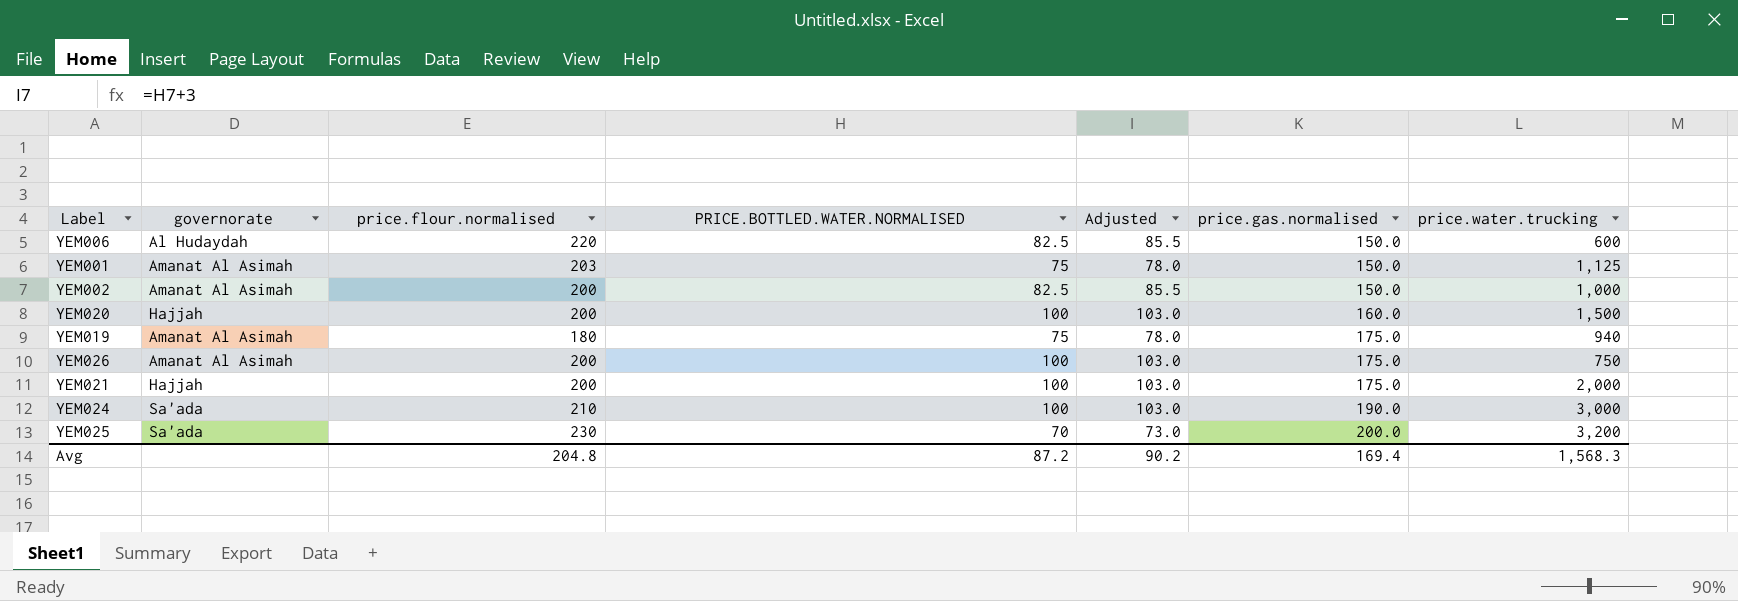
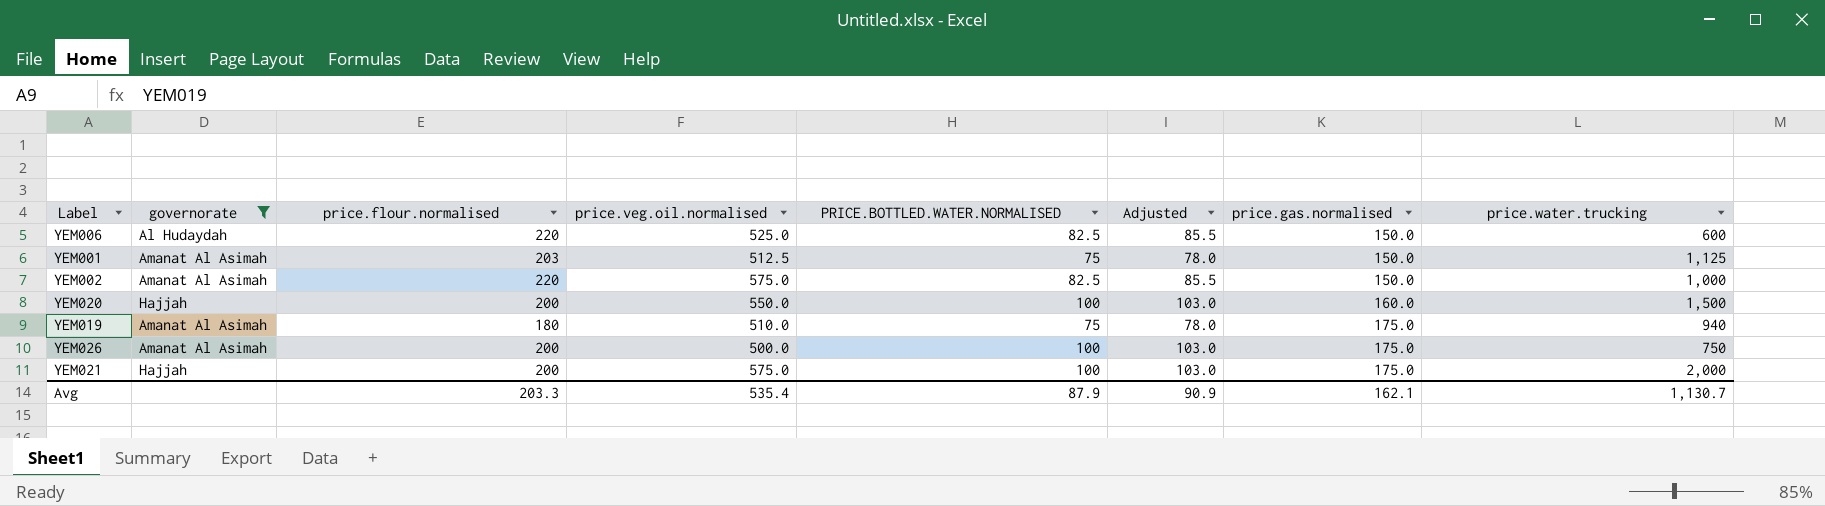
filter: none -> governorate != Sa'ada
column price.veg.oil.normalised | position: none -> 4
YEM002 | price.flour.normalised: 200 -> 220
Avg | price.flour.normalised: 204.8 -> 203.3
Avg | PRICE.BOTTLED.WATER.NORMALISED: 87.2 -> 87.9
Avg | Adjusted: 90.2 -> 90.9
Avg | price.gas.normalised: 169.4 -> 162.1
Avg | price.water.trucking: 1,568.3 -> 1,130.7

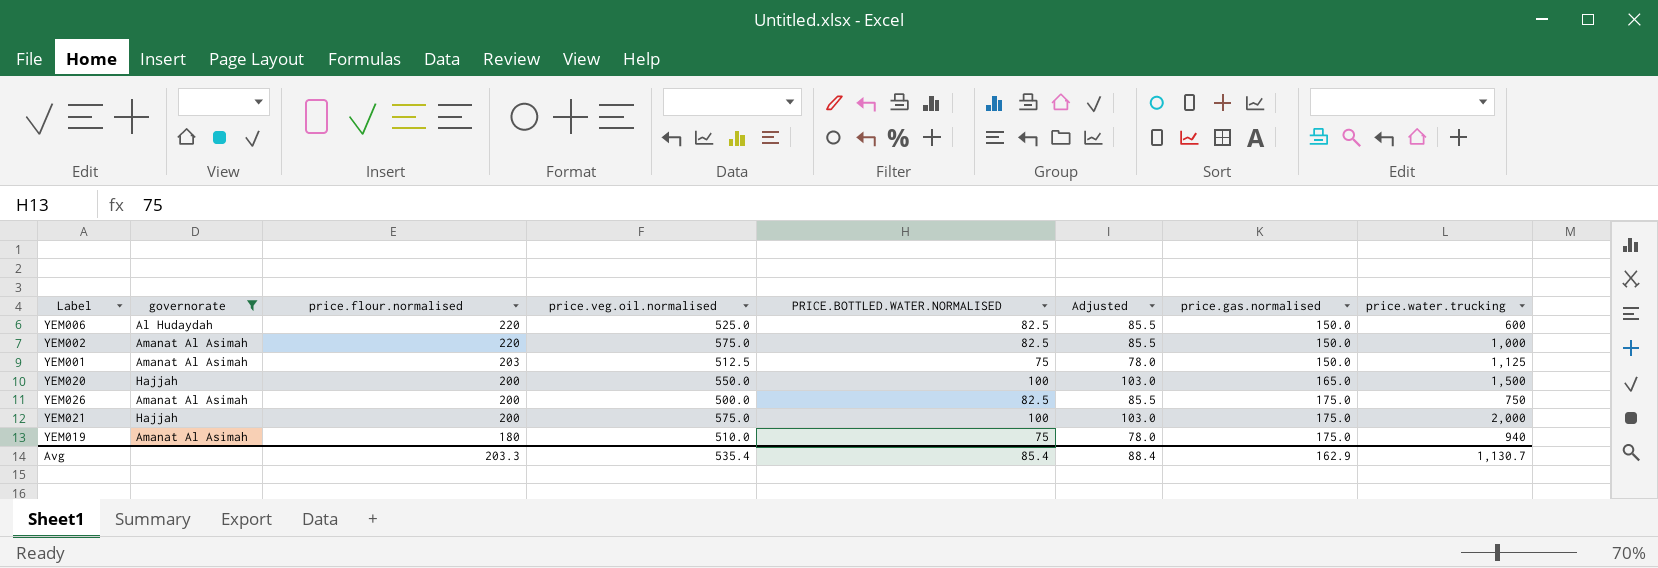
row order: price.gas.normalised ascending -> price.flour.normalised descending
YEM020 | price.gas.normalised: 160.0 -> 165.0
YEM026 | PRICE.BOTTLED.WATER.NORMALISED: 100 -> 82.5
YEM026 | Adjusted: 103.0 -> 85.5
Avg | PRICE.BOTTLED.WATER.NORMALISED: 87.9 -> 85.4
Avg | Adjusted: 90.9 -> 88.4
Avg | price.gas.normalised: 162.1 -> 162.9

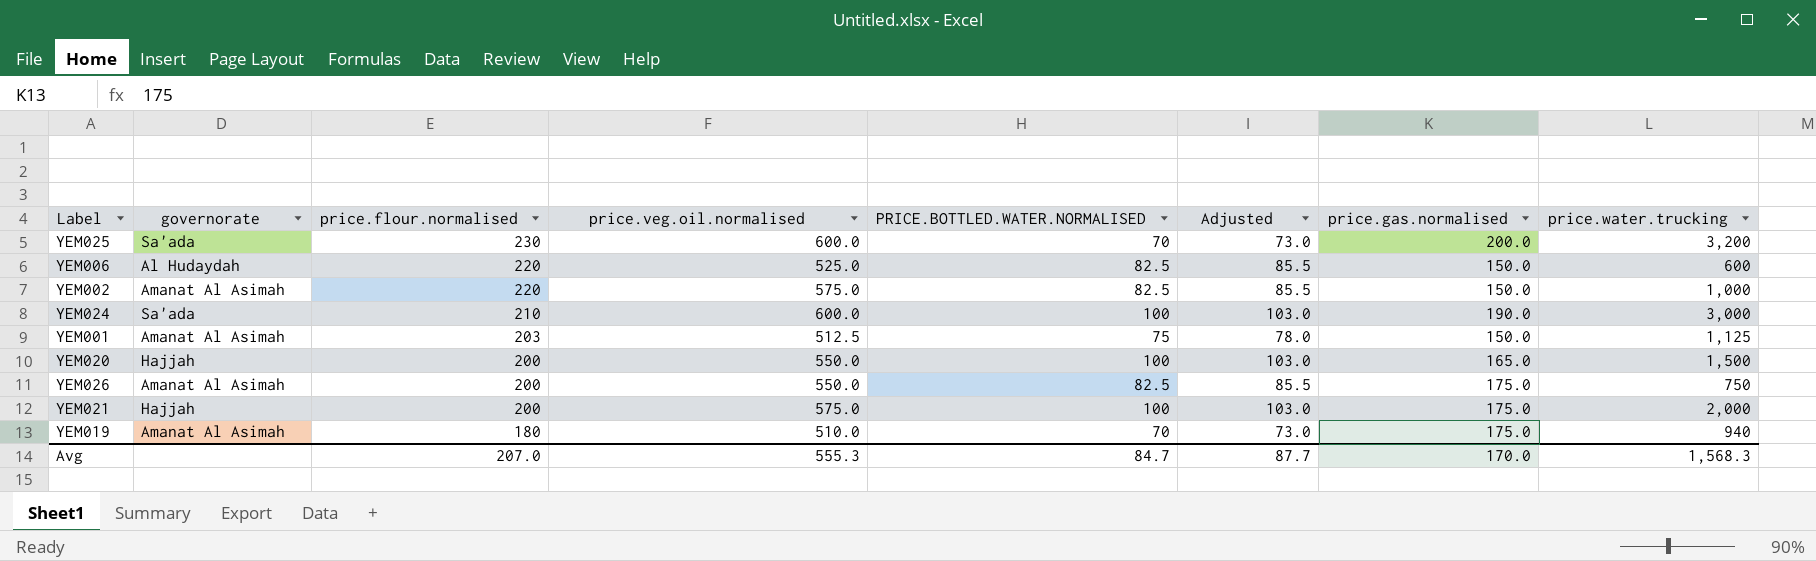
filter: governorate != Sa'ada -> none
YEM026 | price.veg.oil.normalised: 500.0 -> 550.0
YEM019 | PRICE.BOTTLED.WATER.NORMALISED: 75 -> 70
YEM019 | Adjusted: 78.0 -> 73.0
Avg | price.flour.normalised: 203.3 -> 207.0
Avg | price.veg.oil.normalised: 535.4 -> 555.3
Avg | PRICE.BOTTLED.WATER.NORMALISED: 85.4 -> 84.7
Avg | Adjusted: 88.4 -> 87.7
Avg | price.gas.normalised: 162.9 -> 170.0
Avg | price.water.trucking: 1,130.7 -> 1,568.3

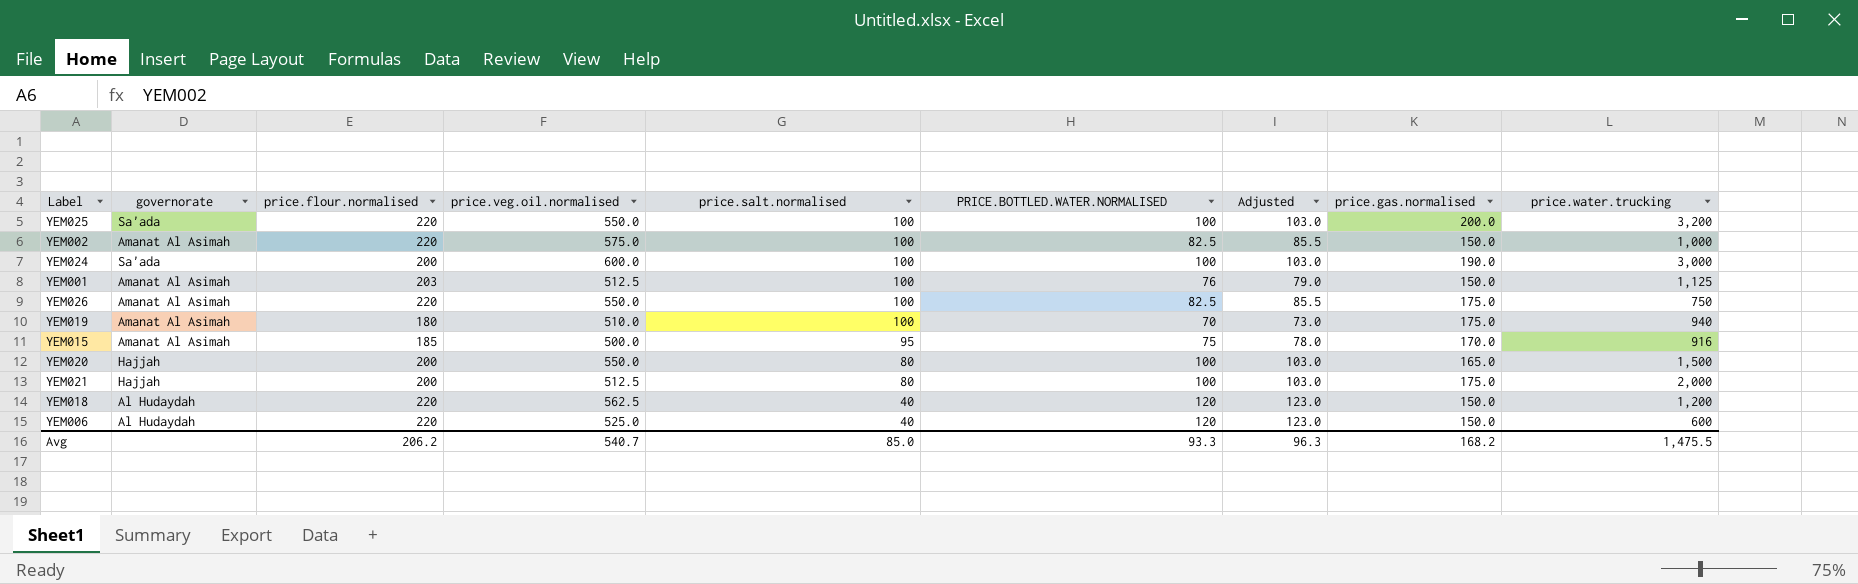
row order: price.flour.normalised descending -> price.salt.normalised descending
column price.salt.normalised | position: none -> 5
YEM025 | price.flour.normalised: 230 -> 220
YEM025 | price.veg.oil.normalised: 600.0 -> 550.0
YEM025 | PRICE.BOTTLED.WATER.NORMALISED: 70 -> 100
YEM025 | Adjusted: 73.0 -> 103.0
YEM024 | price.flour.normalised: 210 -> 200
YEM001 | PRICE.BOTTLED.WATER.NORMALISED: 75 -> 76
YEM001 | Adjusted: 78.0 -> 79.0
YEM026 | price.flour.normalised: 200 -> 220
row YEM015: none -> Amanat Al Asimah | 185 | 500.0 | 95 | 75 | 78.0 | 170.0 | 916
YEM021 | price.veg.oil.normalised: 575.0 -> 512.5
row YEM018: none -> Al Hudaydah | 220 | 562.5 | 40 | 120 | 123.0 | 150.0 | 1,200
YEM006 | PRICE.BOTTLED.WATER.NORMALISED: 82.5 -> 120
YEM006 | Adjusted: 85.5 -> 123.0
Avg | price.flour.normalised: 207.0 -> 206.2
Avg | price.veg.oil.normalised: 555.3 -> 540.7
Avg | PRICE.BOTTLED.WATER.NORMALISED: 84.7 -> 93.3
Avg | Adjusted: 87.7 -> 96.3
Avg | price.gas.normalised: 170.0 -> 168.2
Avg | price.water.trucking: 1,568.3 -> 1,475.5

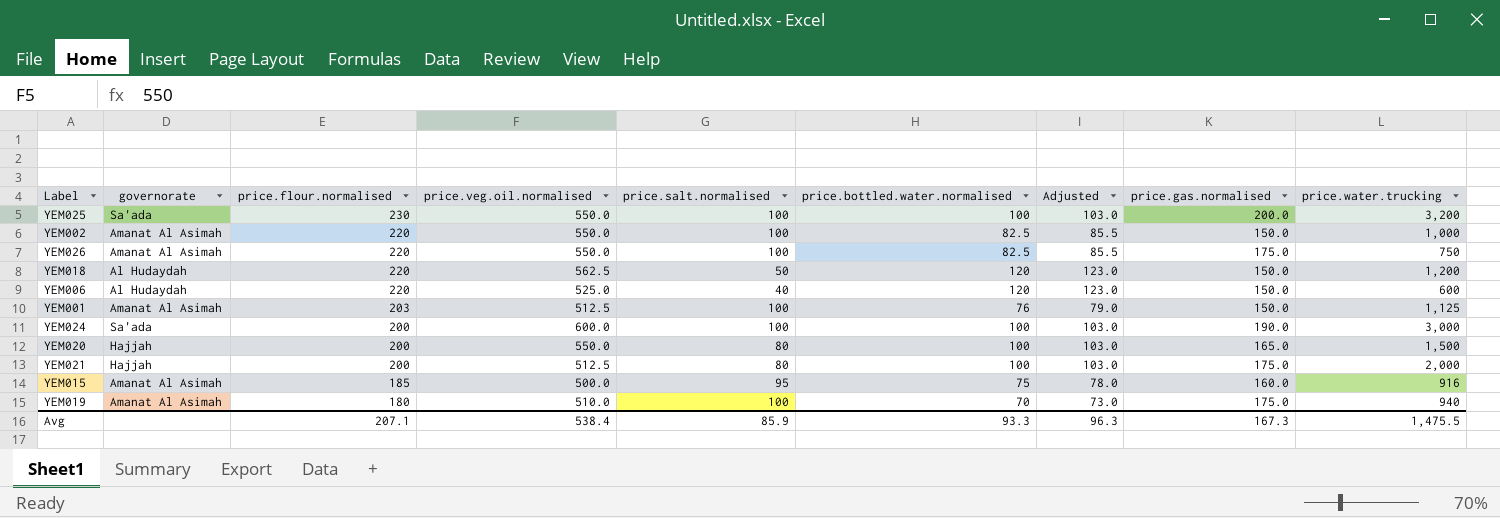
row order: price.salt.normalised descending -> price.flour.normalised descending
column name: PRICE.BOTTLED.WATER.NORMALISED -> price.bottled.water.normalised
YEM025 | price.flour.normalised: 220 -> 230
YEM002 | price.veg.oil.normalised: 575.0 -> 550.0
YEM018 | price.salt.normalised: 40 -> 50
YEM015 | price.gas.normalised: 170.0 -> 160.0
Avg | price.flour.normalised: 206.2 -> 207.1
Avg | price.veg.oil.normalised: 540.7 -> 538.4
Avg | price.salt.normalised: 85.0 -> 85.9
Avg | price.gas.normalised: 168.2 -> 167.3

